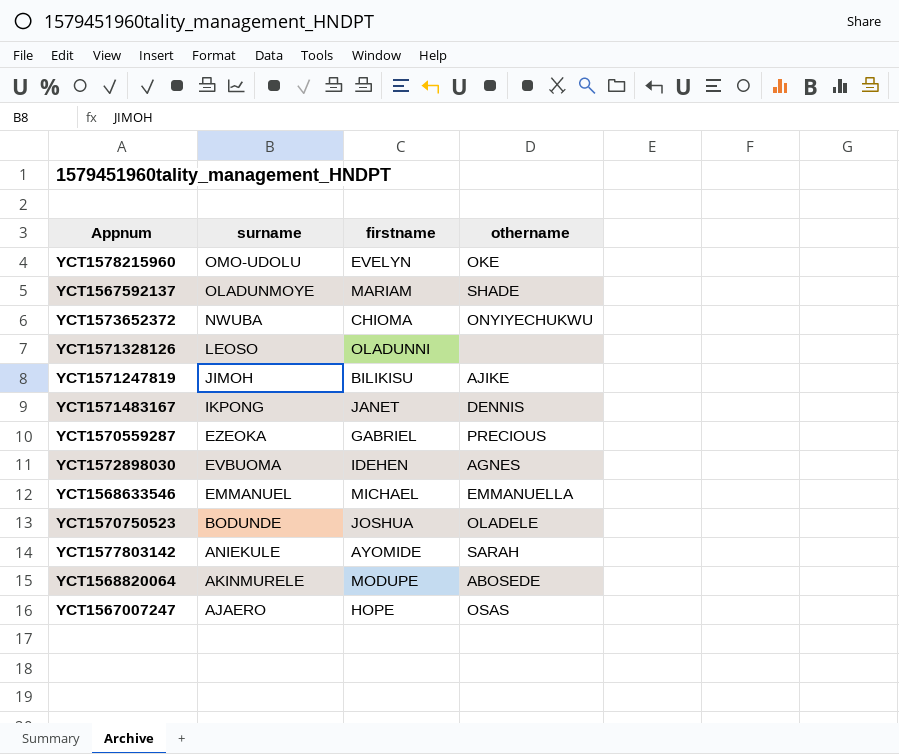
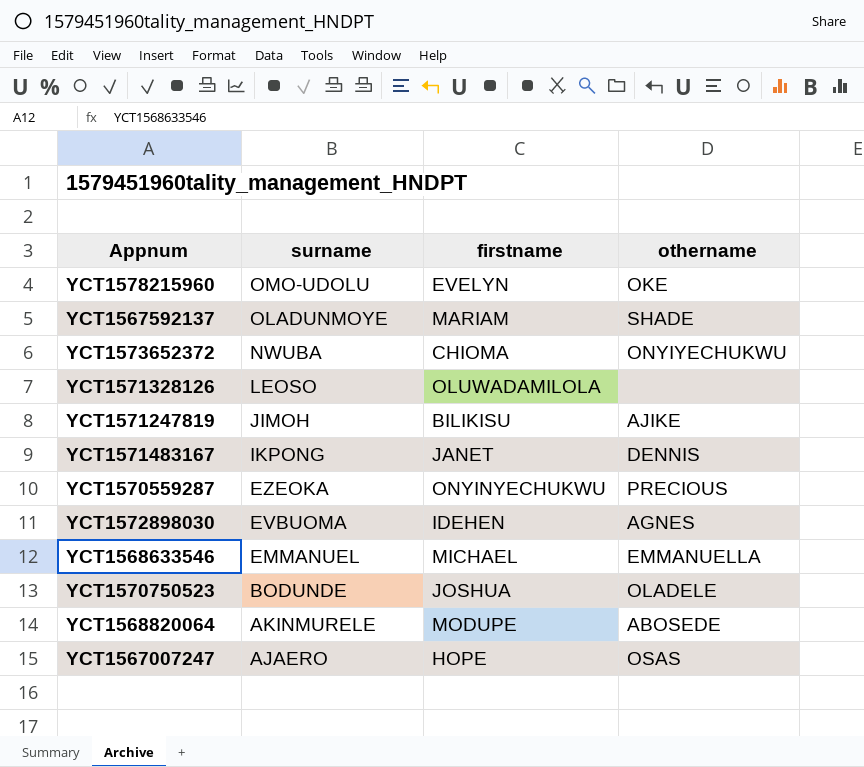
row YCT1577803142: ANIEKULE | AYOMIDE | SARAH -> none
YCT1571328126 | firstname: OLADUNNI -> OLUWADAMILOLA
YCT1570559287 | firstname: GABRIEL -> ONYINYECHUKWU

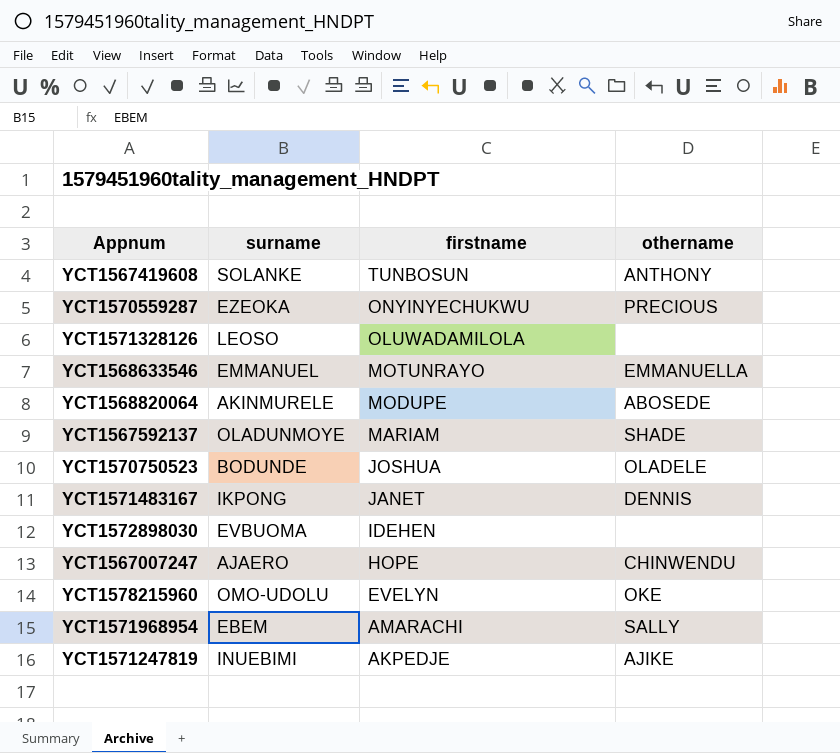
row order: surname descending -> firstname descending
row YCT1573652372: NWUBA | CHIOMA | ONYIYECHUKWU -> none
row YCT1567419608: none -> SOLANKE | TUNBOSUN | ANTHONY
YCT1568633546 | firstname: MICHAEL -> MOTUNRAYO
YCT1572898030 | othername: AGNES -> none
YCT1567007247 | othername: OSAS -> CHINWENDU
row YCT1571968954: none -> EBEM | AMARACHI | SALLY
YCT1571247819 | surname: JIMOH -> INUEBIMI
YCT1571247819 | firstname: BILIKISU -> AKPEDJE

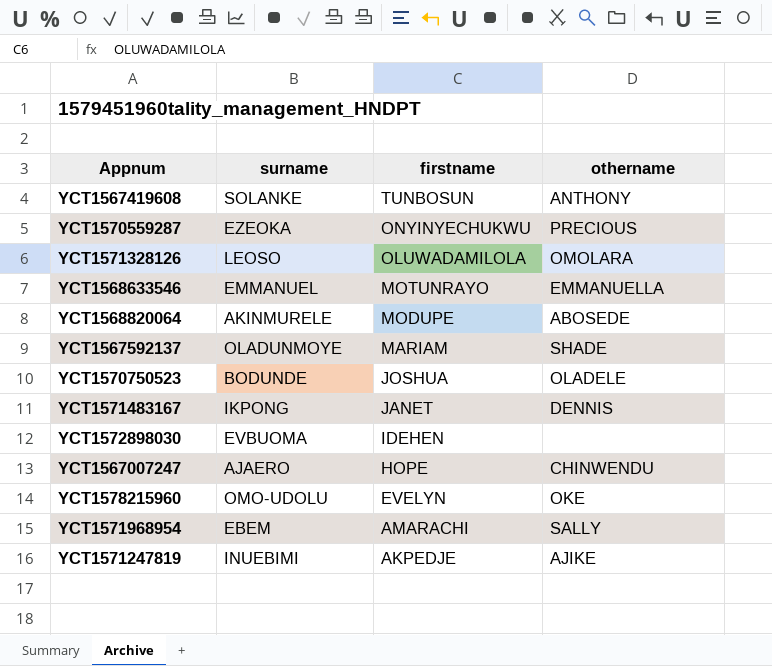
YCT1571328126 | othername: none -> OMOLARA

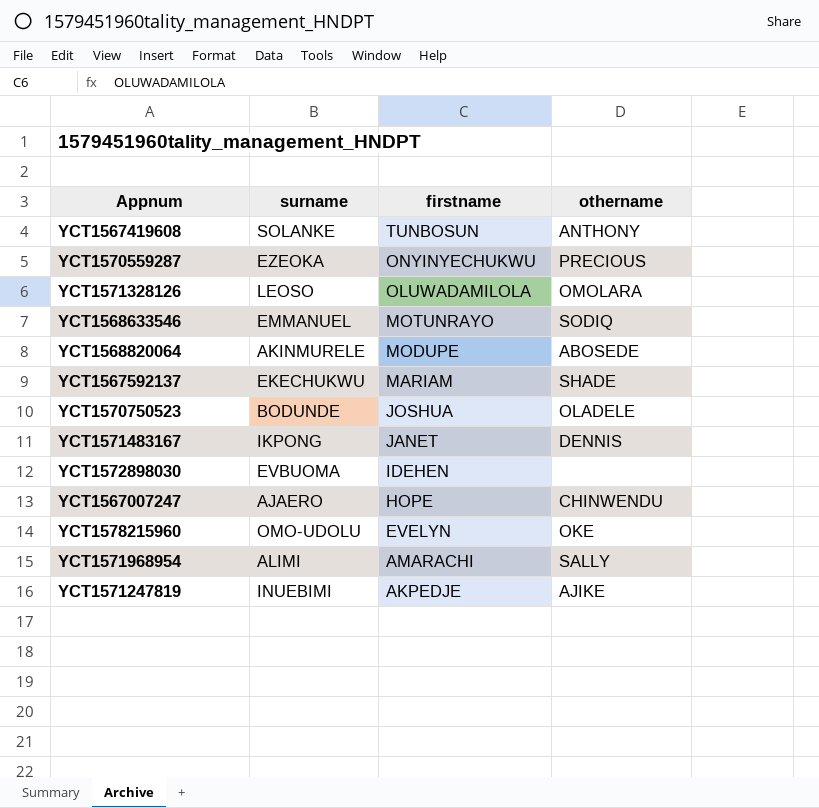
YCT1568633546 | othername: EMMANUELLA -> SODIQ
YCT1567592137 | surname: OLADUNMOYE -> EKECHUKWU
YCT1571968954 | surname: EBEM -> ALIMI

